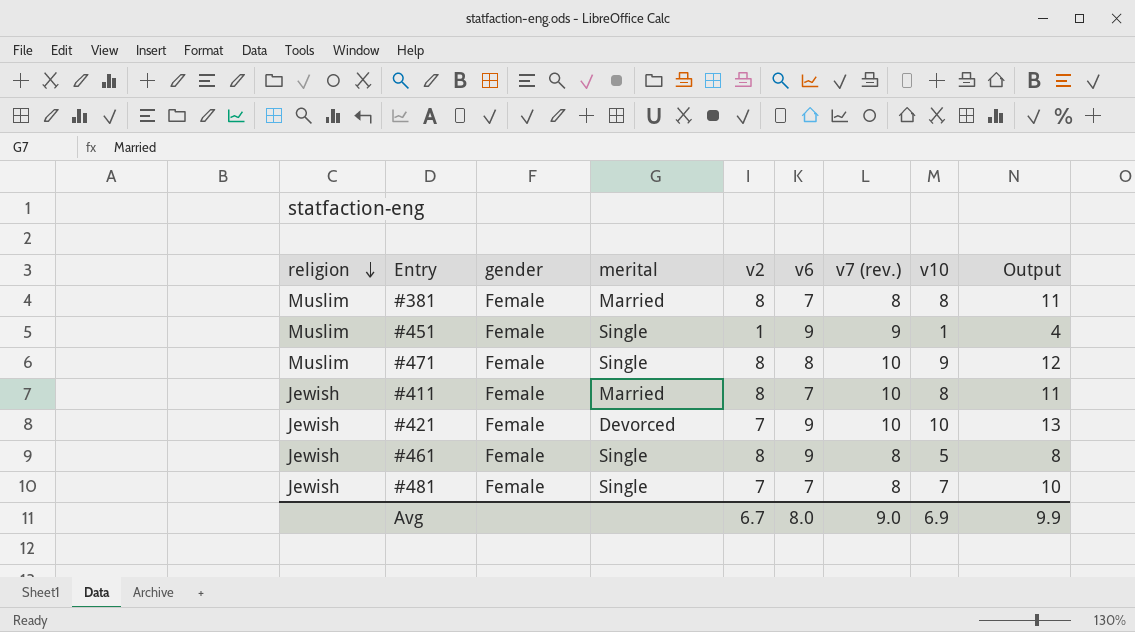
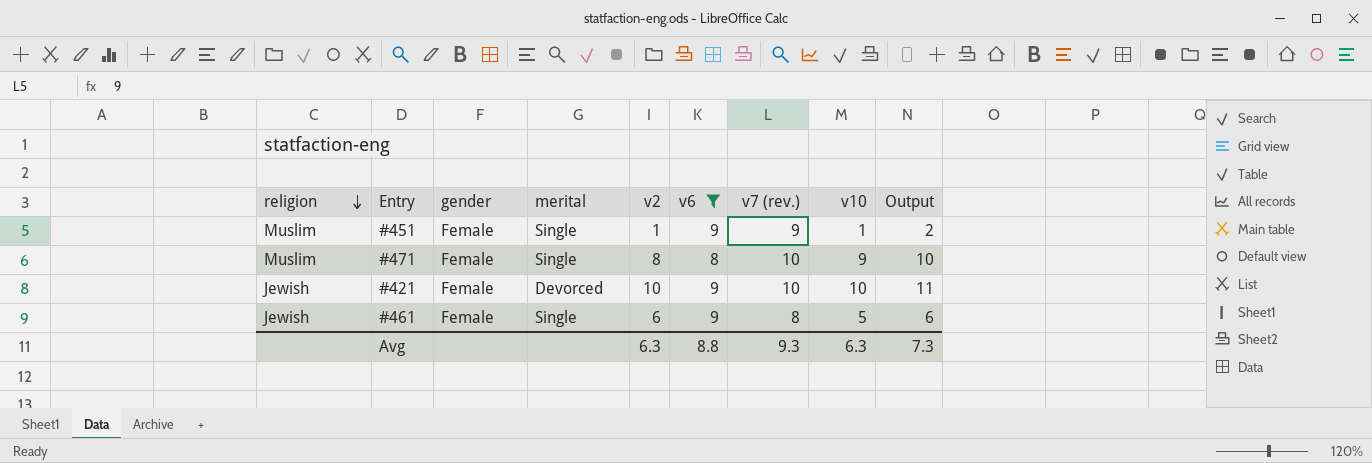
filter: none -> v6 != 7
column Output | formula: [v10] + 3 -> [v10] + 1
#421 | v2: 7 -> 10
#461 | v2: 8 -> 6
Avg | v2: 6.7 -> 6.3
Avg | v6: 8.0 -> 8.8
Avg | v7 (rev.): 9.0 -> 9.3
Avg | v10: 6.9 -> 6.3
Avg | Output: 9.9 -> 7.3

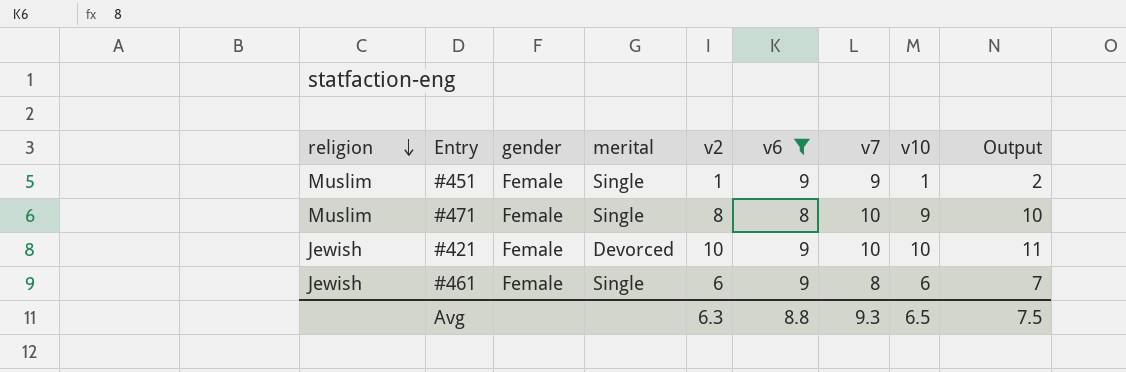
column name: v7 (rev.) -> v7
#461 | v10: 5 -> 6
#461 | Output: 6 -> 7
Avg | v10: 6.3 -> 6.5
Avg | Output: 7.3 -> 7.5

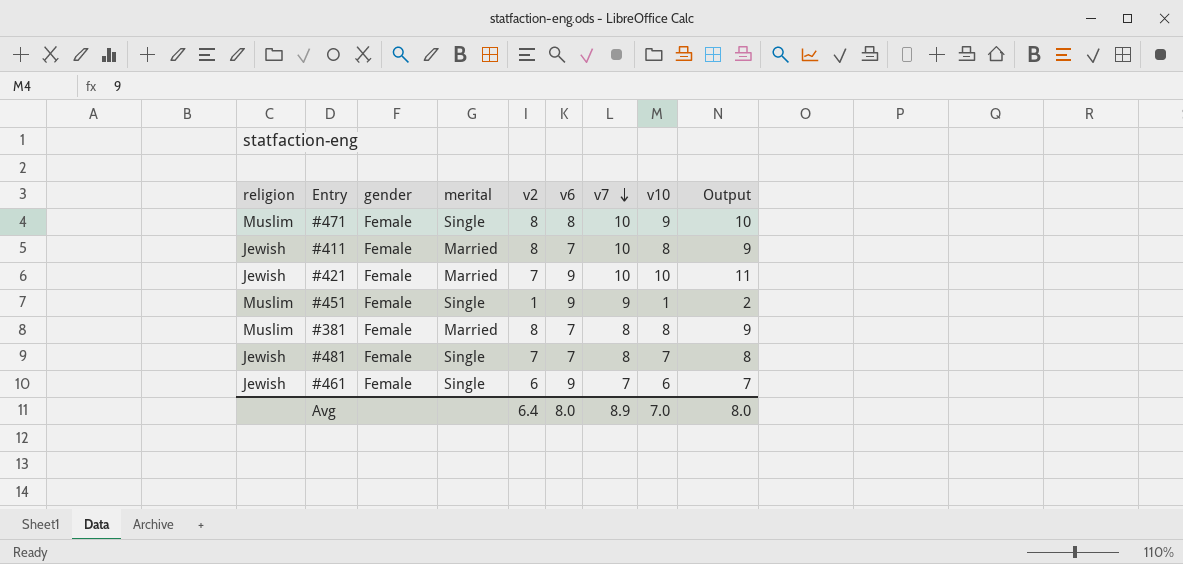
filter: v6 != 7 -> none
row order: religion descending -> v7 descending
#421 | merital: Devorced -> Married
#421 | v2: 10 -> 7
#461 | v7: 8 -> 7
Avg | v2: 6.3 -> 6.4
Avg | v6: 8.8 -> 8.0
Avg | v7: 9.3 -> 8.9
Avg | v10: 6.5 -> 7.0
Avg | Output: 7.5 -> 8.0

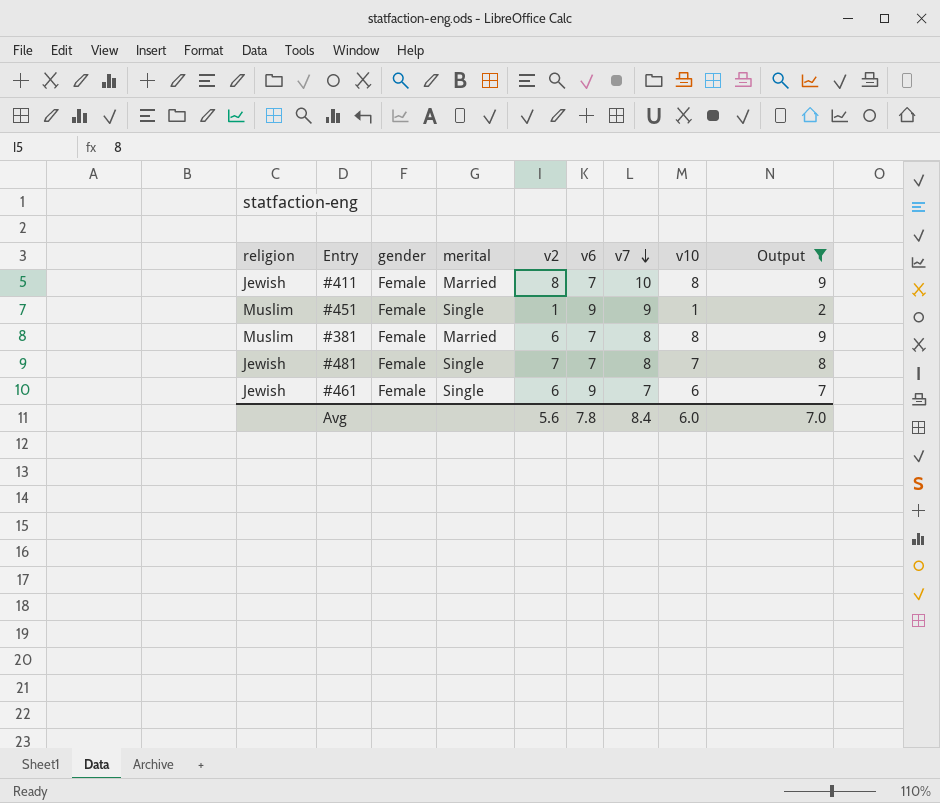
filter: none -> Output <= 9
#381 | v2: 8 -> 6
Avg | v2: 6.4 -> 5.6
Avg | v6: 8.0 -> 7.8
Avg | v7: 8.9 -> 8.4
Avg | v10: 7.0 -> 6.0
Avg | Output: 8.0 -> 7.0

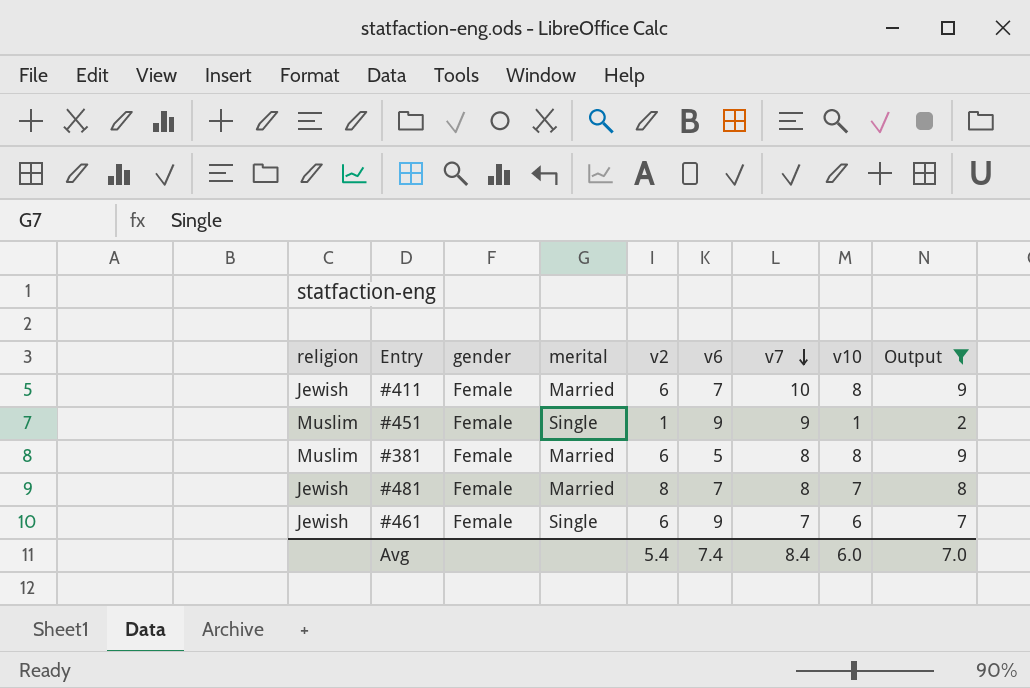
#411 | v2: 8 -> 6
#381 | v6: 7 -> 5
#481 | merital: Single -> Married
#481 | v2: 7 -> 8
Avg | v2: 5.6 -> 5.4
Avg | v6: 7.8 -> 7.4

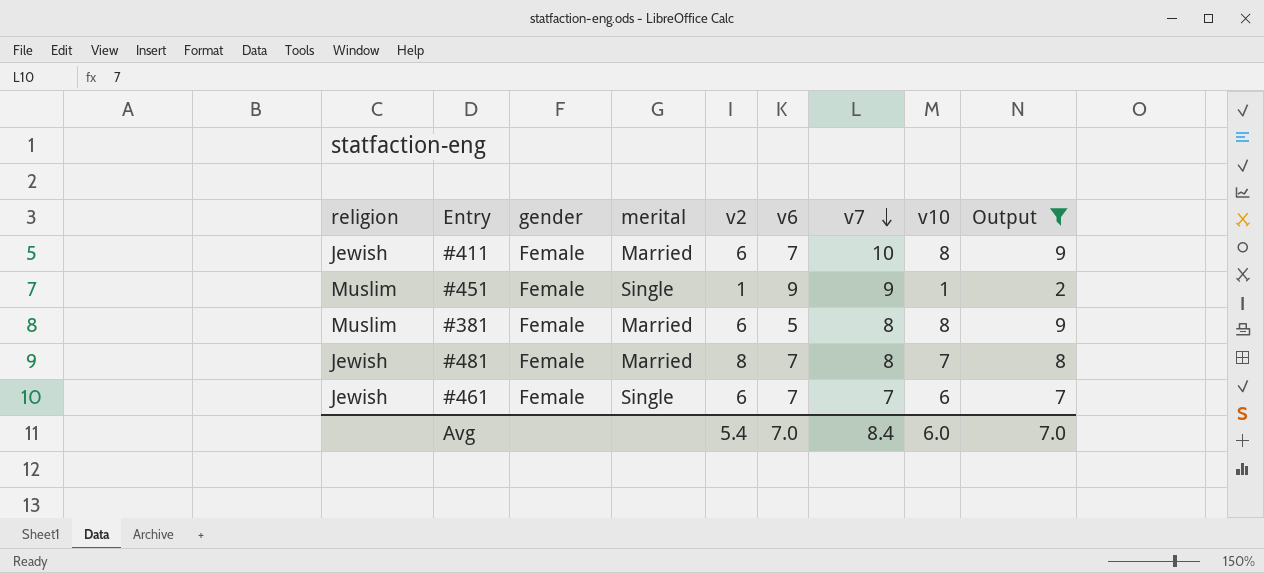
#461 | v6: 9 -> 7
Avg | v6: 7.4 -> 7.0

